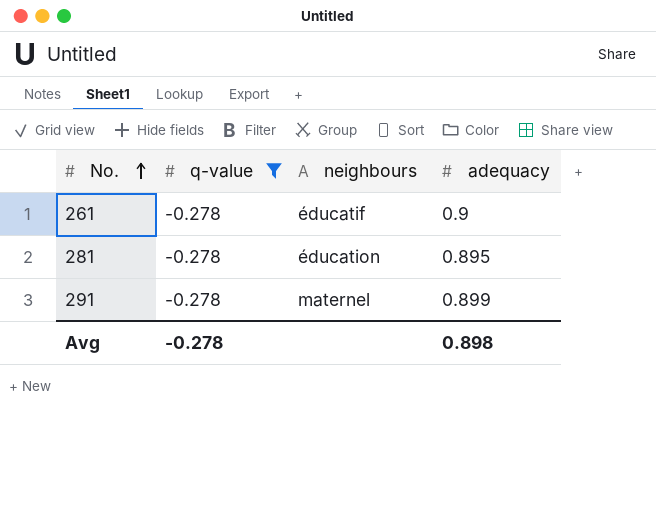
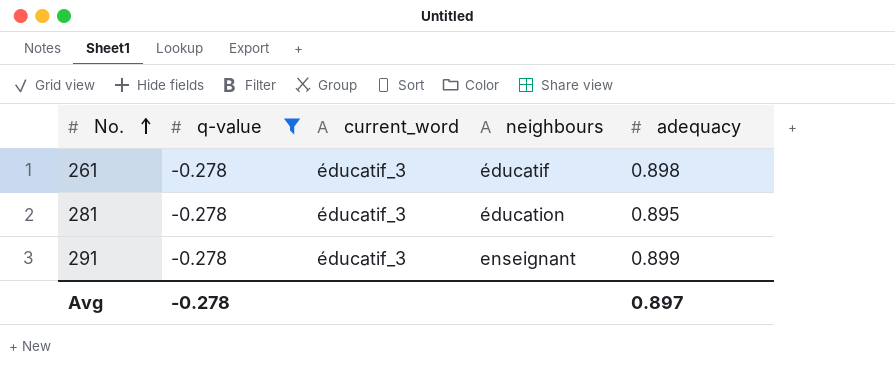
column current_word | position: none -> 3
261 | adequacy: 0.9 -> 0.898
291 | neighbours: maternel -> enseignant
Avg | adequacy: 0.898 -> 0.897

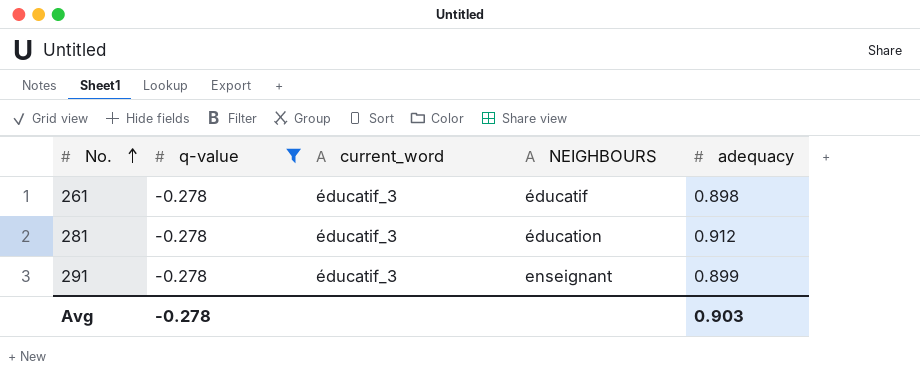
column name: neighbours -> NEIGHBOURS
281 | adequacy: 0.895 -> 0.912
Avg | adequacy: 0.897 -> 0.903

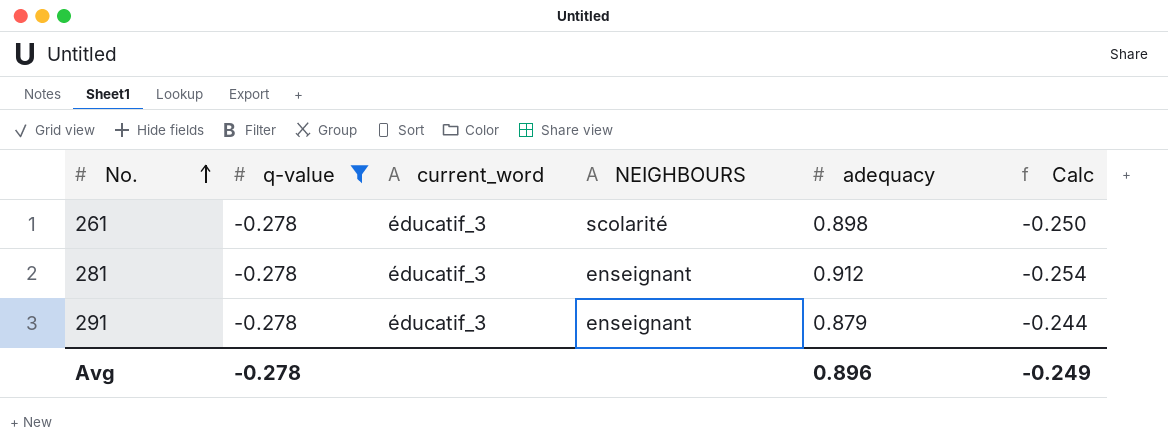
column Calc | formula: none -> [q-value] * [adequacy]
261 | NEIGHBOURS: éducatif -> scolarité
281 | NEIGHBOURS: éducation -> enseignant
291 | adequacy: 0.899 -> 0.879
Avg | adequacy: 0.903 -> 0.896

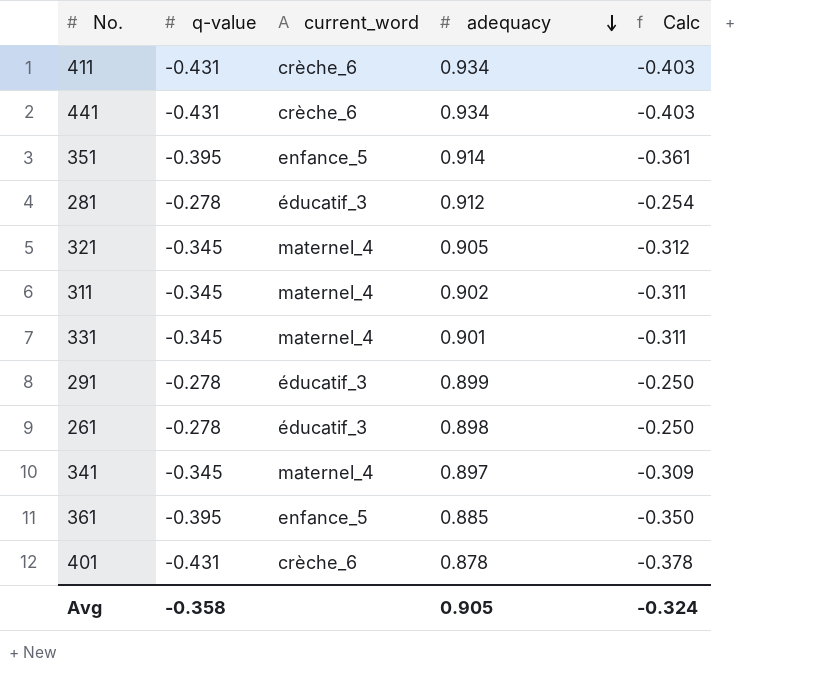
filter: q-value = -0.278 -> none
row order: No. ascending -> adequacy descending
column NEIGHBOURS | position: 4 -> none
291 | adequacy: 0.879 -> 0.899
291 | Calc: -0.244 -> -0.250
Avg | q-value: -0.278 -> -0.358
Avg | adequacy: 0.896 -> 0.905
Avg | Calc: -0.249 -> -0.324

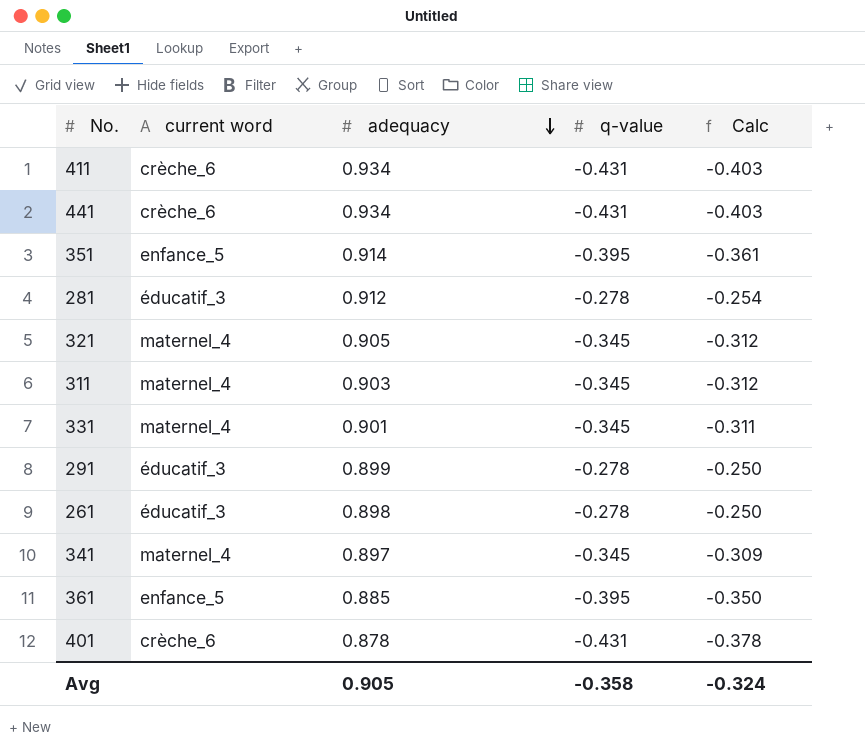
column name: current_word -> current word
column q-value | position: 2 -> 4
311 | adequacy: 0.902 -> 0.903
311 | Calc: -0.311 -> -0.312

